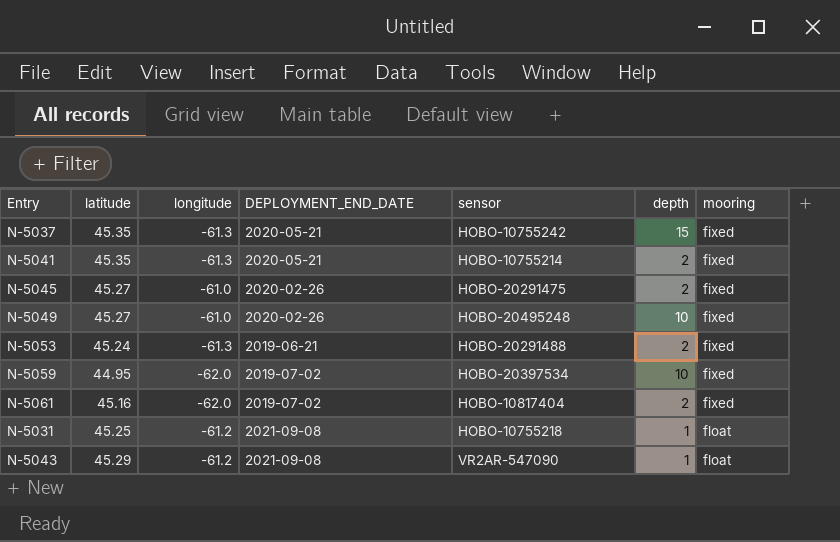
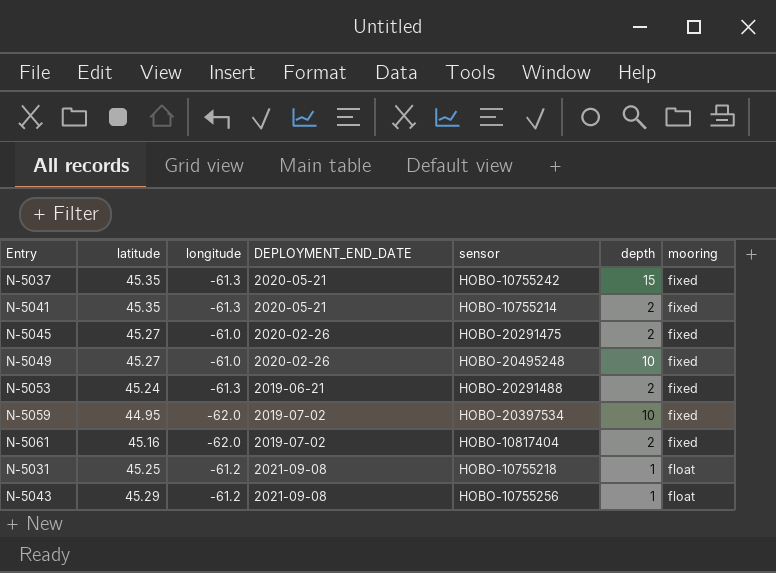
N-5043 | sensor: VR2AR-547090 -> HOBO-10755256

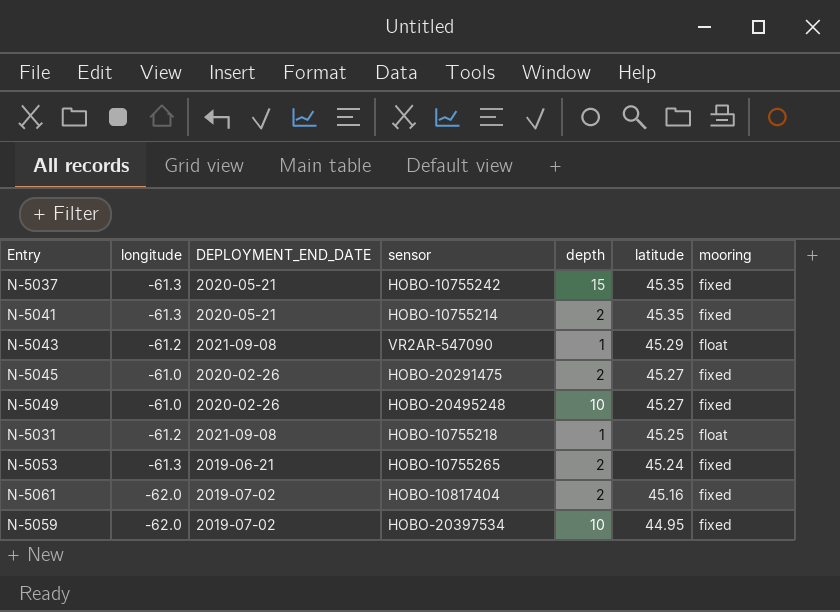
row order: mooring ascending -> latitude descending
column latitude | position: 2 -> 6
N-5043 | sensor: HOBO-10755256 -> VR2AR-547090
N-5053 | sensor: HOBO-20291488 -> HOBO-10755265

